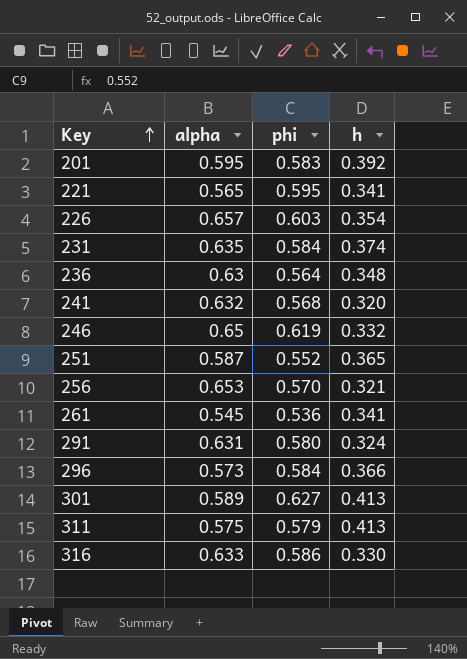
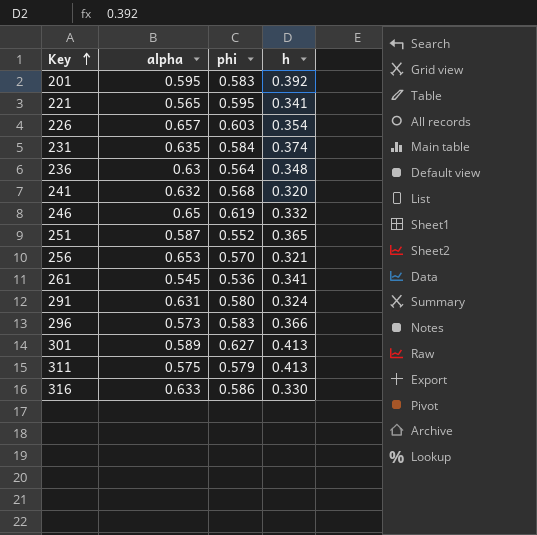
296 | phi: 0.584 -> 0.583

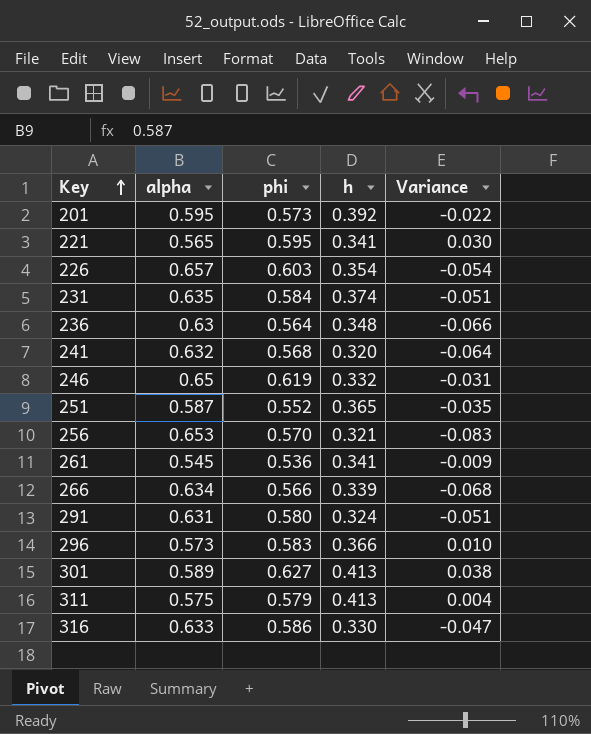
column Variance | formula: none -> [phi] - [alpha]
201 | phi: 0.583 -> 0.573
row 266: none -> 0.634 | 0.566 | 0.339 | -0.068

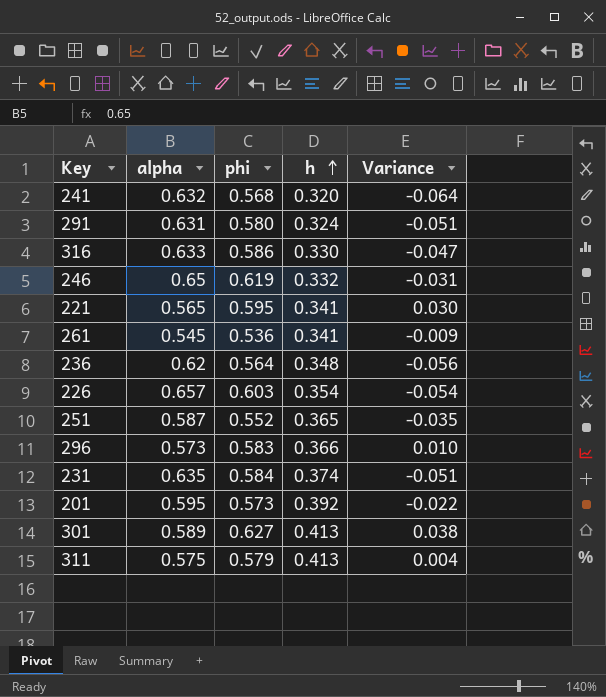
row order: Key ascending -> h ascending
row 256: 0.653 | 0.570 | 0.321 | -0.083 -> none
row 266: 0.634 | 0.566 | 0.339 | -0.068 -> none
236 | alpha: 0.63 -> 0.62
236 | Variance: -0.066 -> -0.056

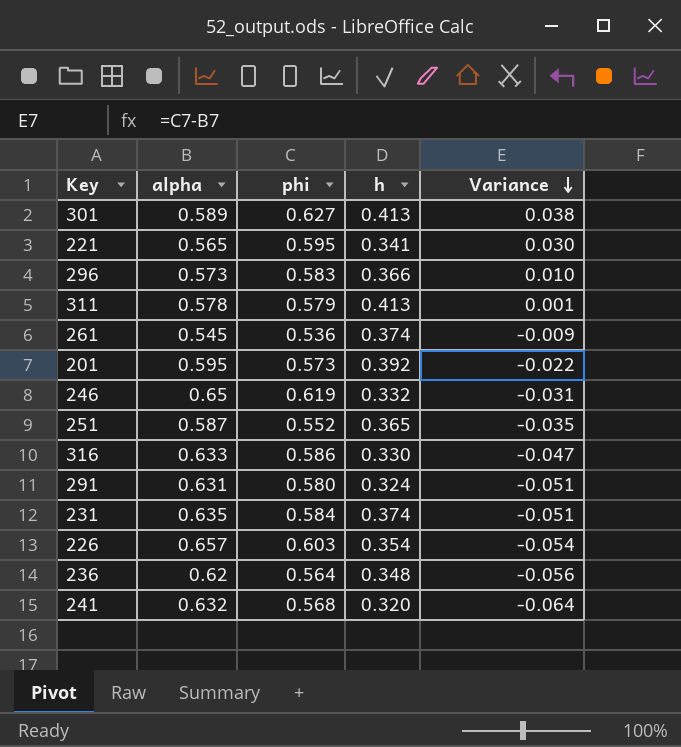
row order: h ascending -> Variance descending
311 | alpha: 0.575 -> 0.578
311 | Variance: 0.004 -> 0.001
261 | h: 0.341 -> 0.374

